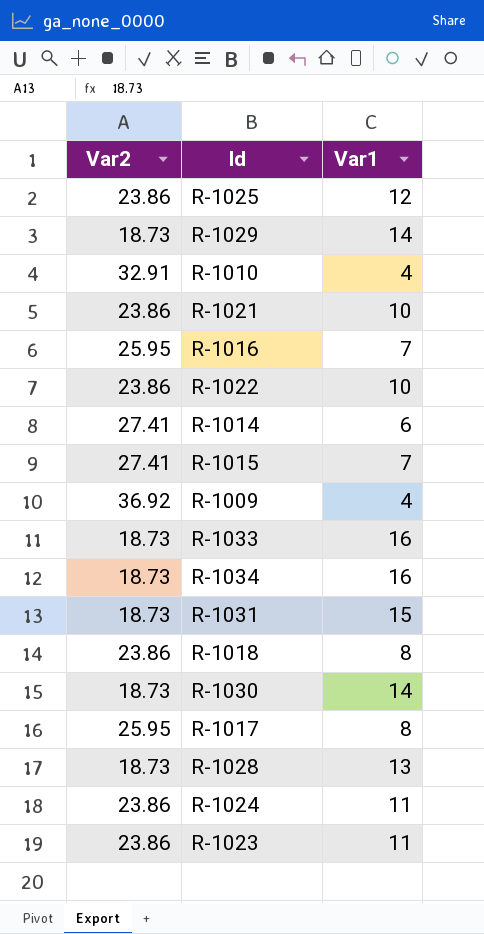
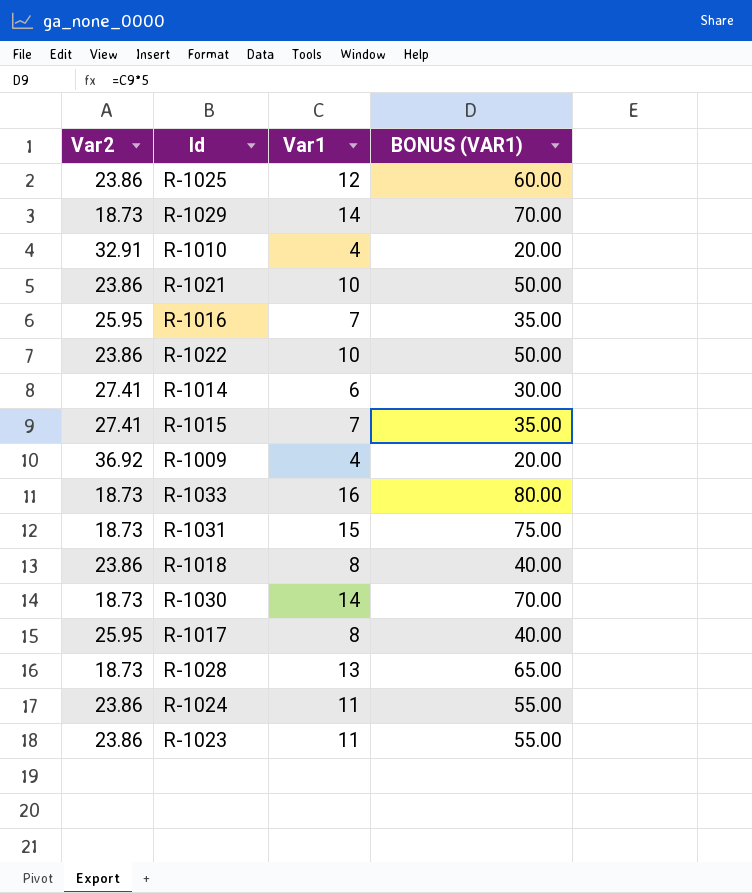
column BONUS (VAR1) | formula: none -> [Var1] * 5
row R-1034: 18.73 | 16 -> none

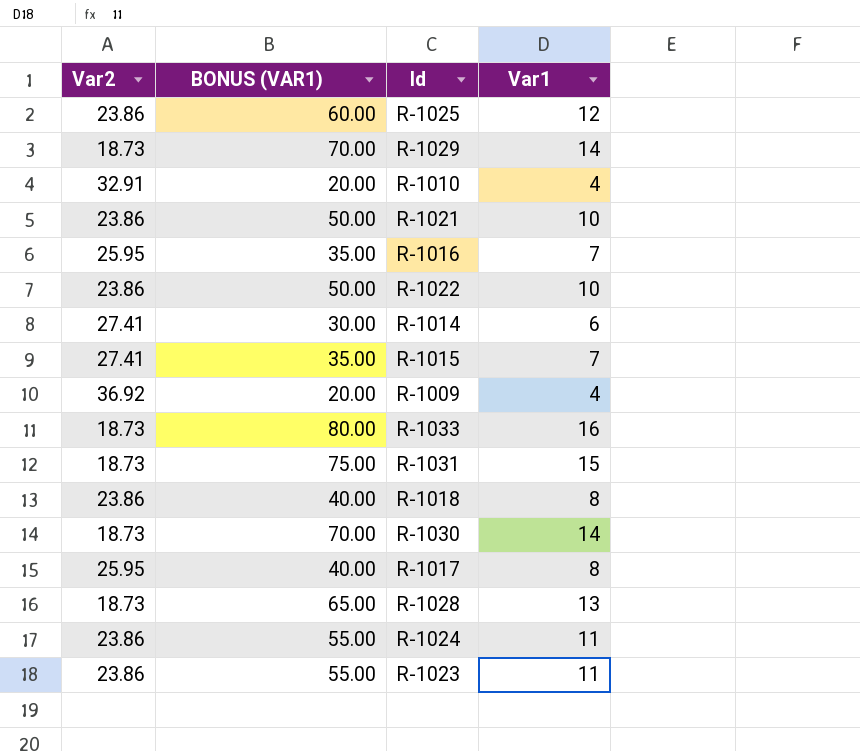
column BONUS (VAR1) | position: 4 -> 2

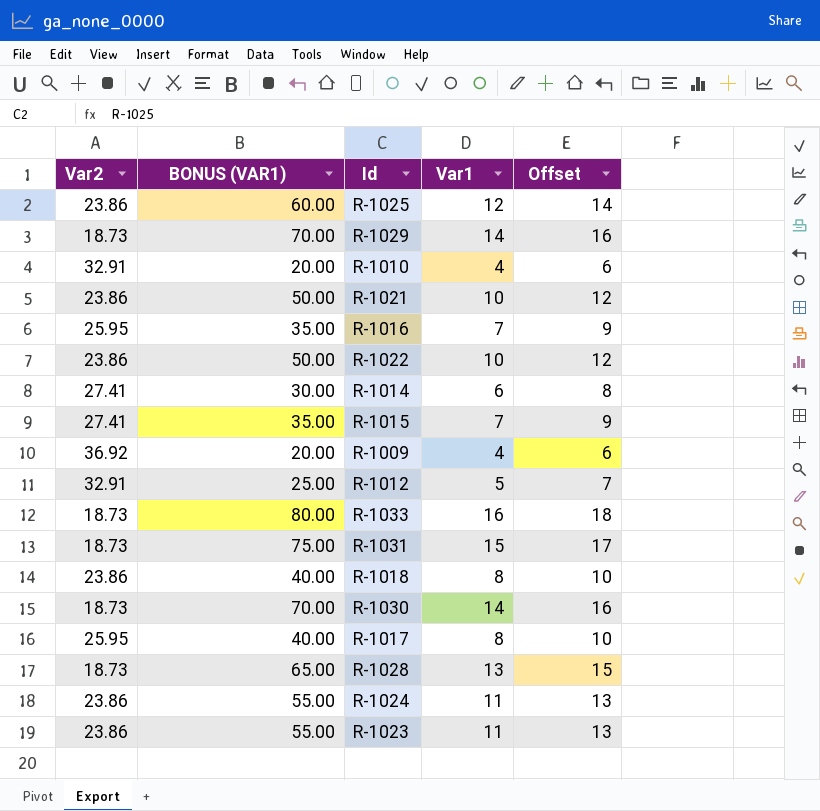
column Offset | formula: none -> [Var1] + 2
row R-1012: none -> 32.91 | 25.00 | 5 | 7

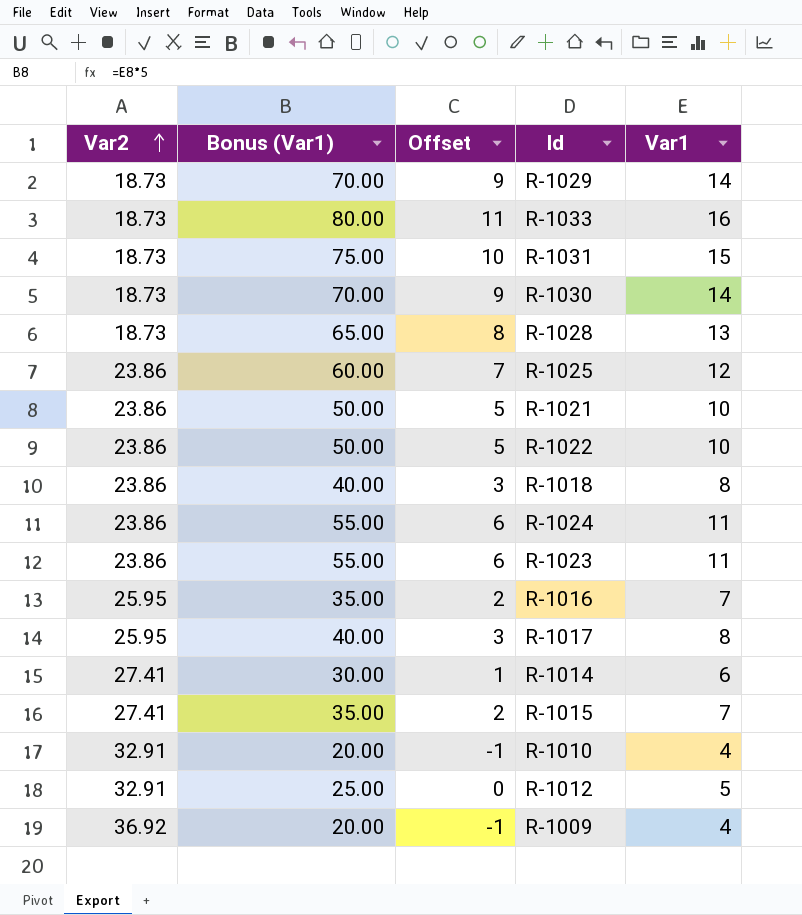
row order: none -> Var2 ascending
column name: BONUS (VAR1) -> Bonus (Var1)
column Offset | formula: [Var1] + 2 -> [Var1] - 5
column Offset | position: 5 -> 3

